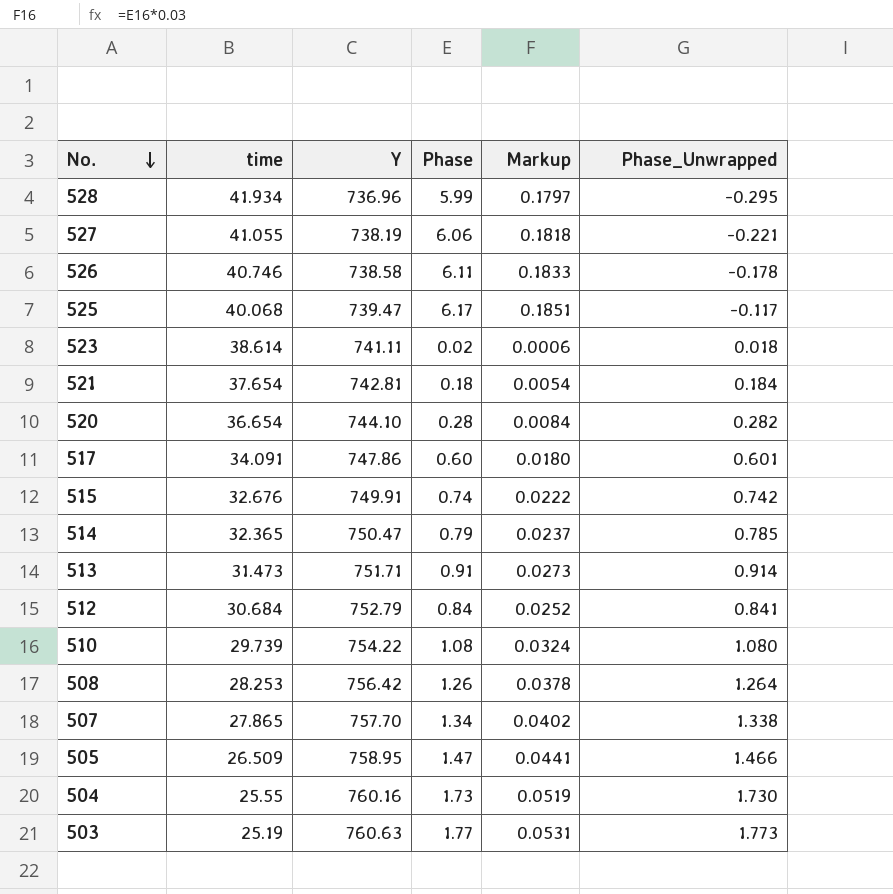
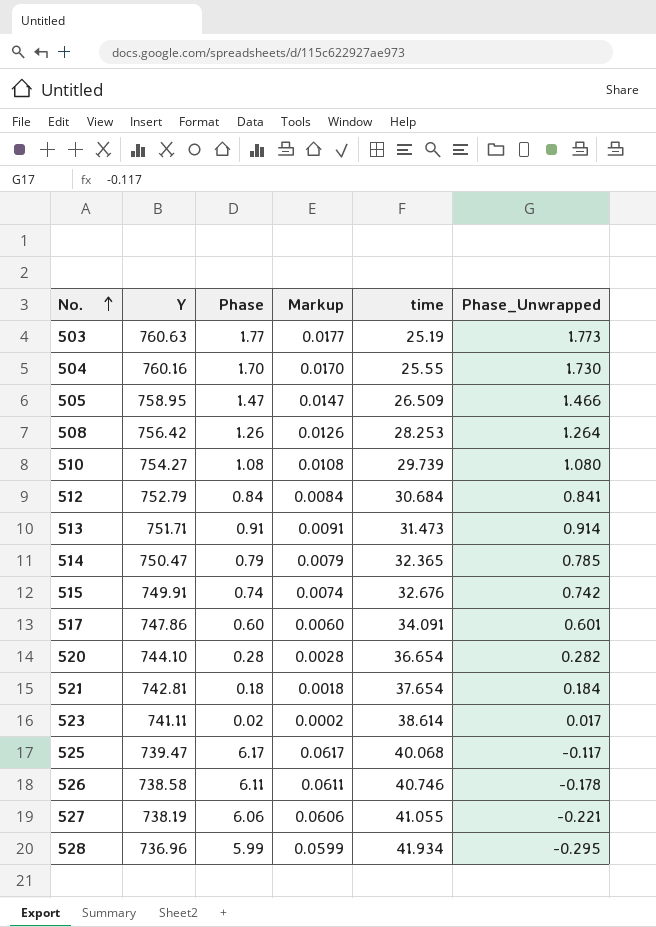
row order: No. descending -> No. ascending
column Markup | formula: [Phase] * 0.03 -> [Phase] * 0.01
column time | position: 2 -> 5
row 507: 27.865 | 757.70 | 1.34 | 0.0402 | 1.338 -> none
504 | Phase: 1.73 -> 1.70
510 | Y: 754.22 -> 754.27
523 | Phase_Unwrapped: 0.018 -> 0.017

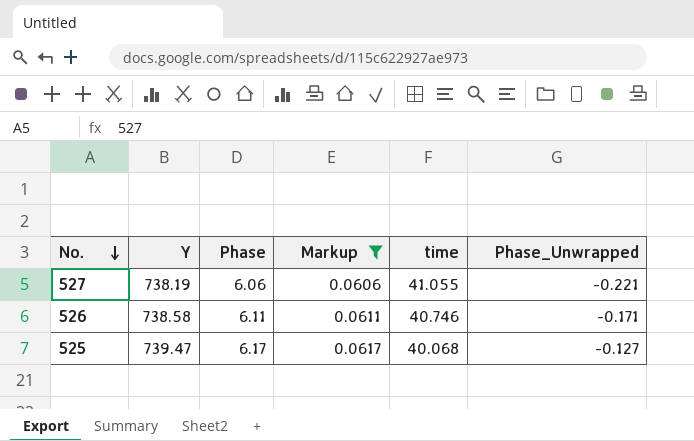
filter: none -> Markup >= 0.0606
row order: No. ascending -> No. descending
526 | Phase_Unwrapped: -0.178 -> -0.171
525 | Phase_Unwrapped: -0.117 -> -0.127

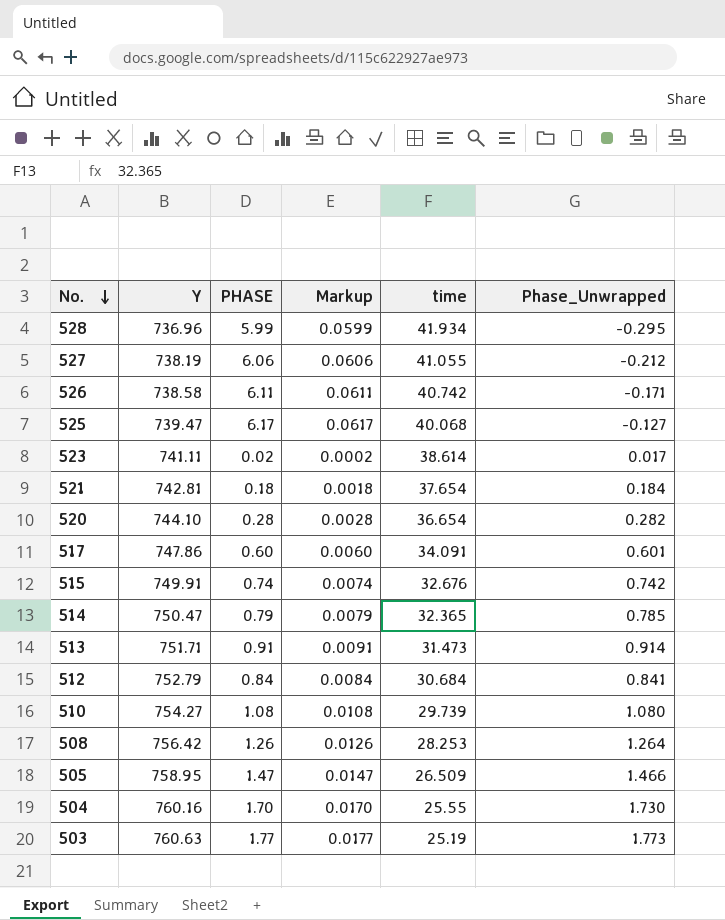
filter: Markup >= 0.0606 -> none
column name: Phase -> PHASE
527 | Phase_Unwrapped: -0.221 -> -0.212
526 | time: 40.746 -> 40.742

